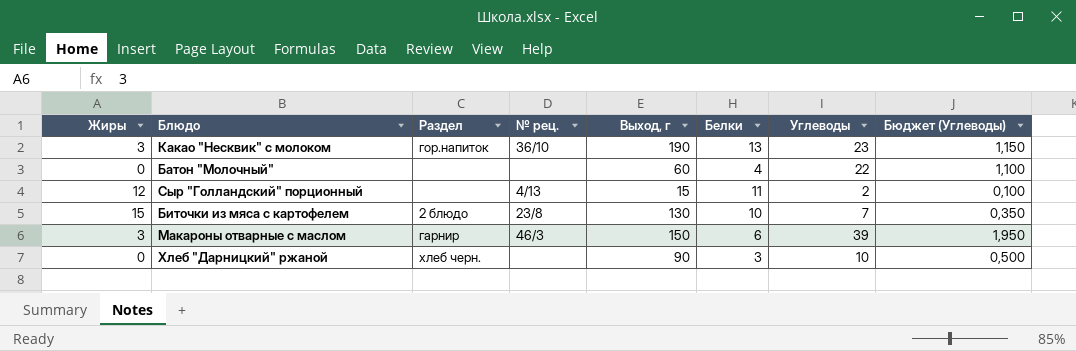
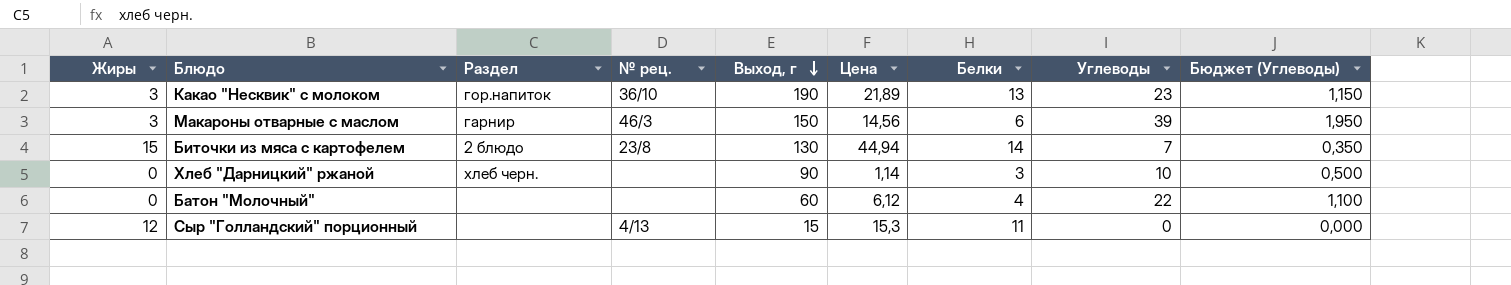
row order: none -> Выход, г descending
column Цена | position: none -> 6
Биточки из мяса с картофелем | Белки: 10 -> 14
Сыр "Голландский" порционный | Углеводы: 2 -> 0
Сыр "Голландский" порционный | Бюджет (Углеводы): 0,100 -> 0,000

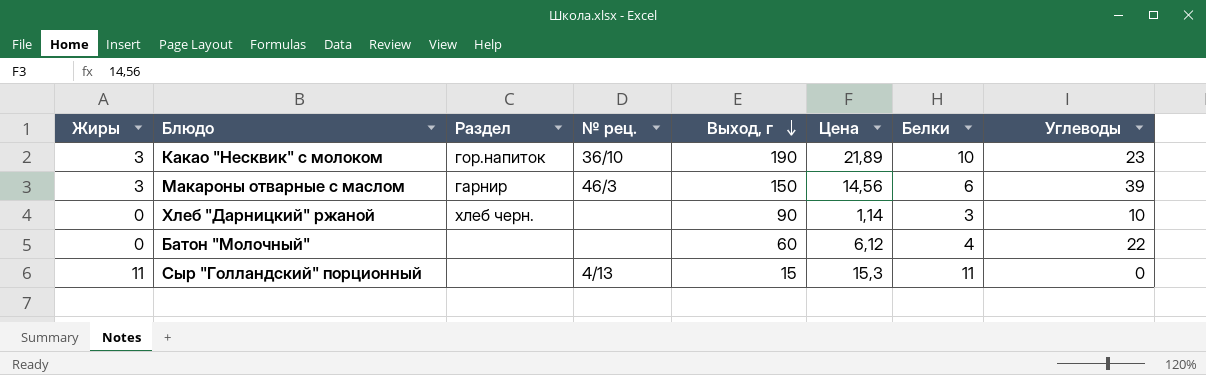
column Бюджет (Углеводы) | formula: [Углеводы] * 0,05 -> none
row Биточки из мяса с картофелем: 15 | 2 блюдо | 23/8 | 130 | 44,94 | 14 | 7 | 0,350 -> none
Какао "Несквик" с молоком | Белки: 13 -> 10
Сыр "Голландский" порционный | Жиры: 12 -> 11

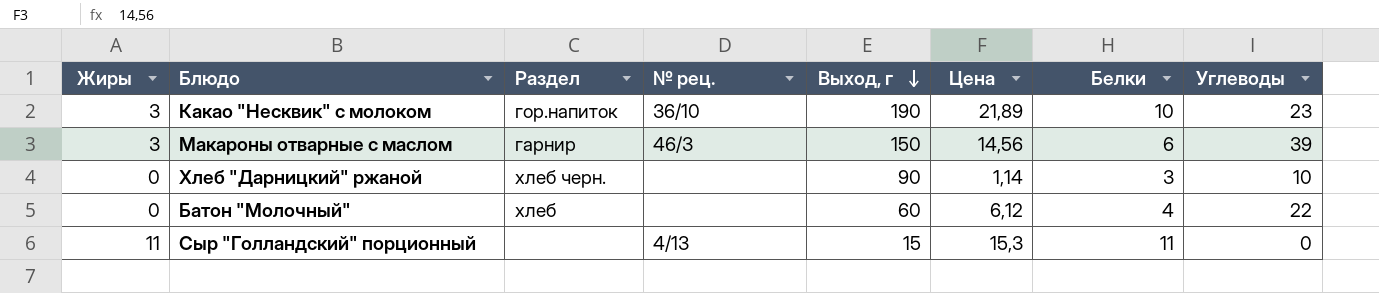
Батон "Молочный" | Раздел: none -> хлеб

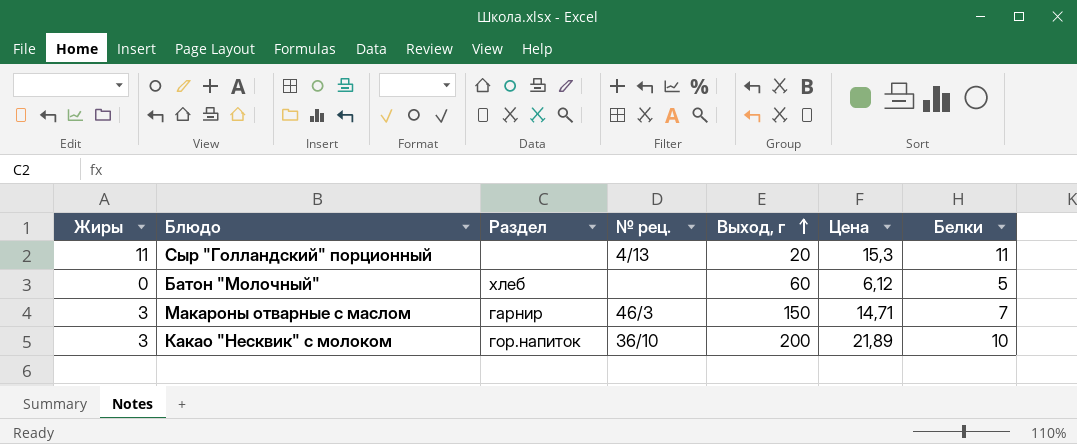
row order: Выход, г descending -> Выход, г ascending
column Углеводы | position: 8 -> none
row Хлеб "Дарницкий" ржаной: 0 | хлеб черн. | none | 90 | 1,14 | 3 | 10 -> none
Сыр "Голландский" порционный | Выход, г: 15 -> 20
Батон "Молочный" | Белки: 4 -> 5
Макароны отварные с маслом | Цена: 14,56 -> 14,71
Макароны отварные с маслом | Белки: 6 -> 7
Какао "Несквик" с молоком | Выход, г: 190 -> 200

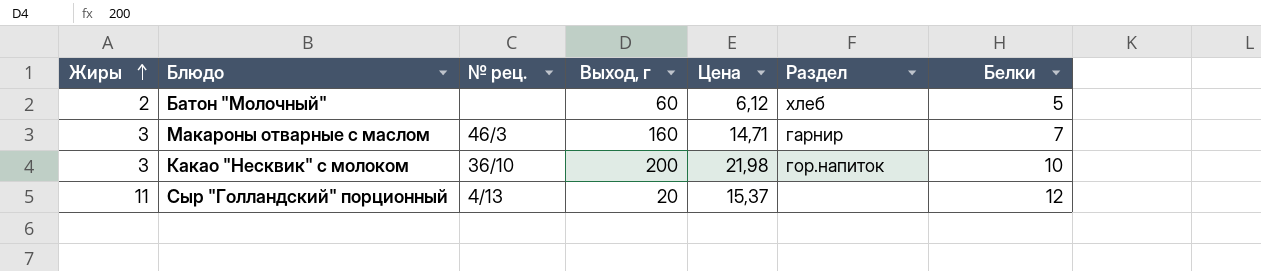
row order: Выход, г ascending -> Жиры ascending
column Раздел | position: 3 -> 6
Батон "Молочный" | Жиры: 0 -> 2
Макароны отварные с маслом | Выход, г: 150 -> 160
Какао "Несквик" с молоком | Цена: 21,89 -> 21,98
Сыр "Голландский" порционный | Цена: 15,3 -> 15,37
Сыр "Голландский" порционный | Белки: 11 -> 12

